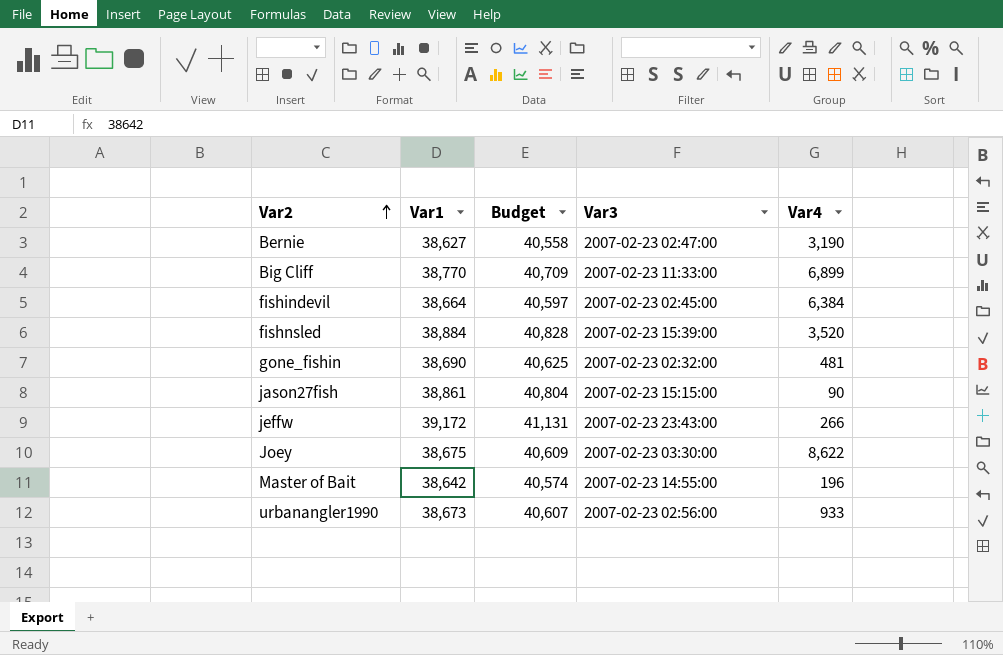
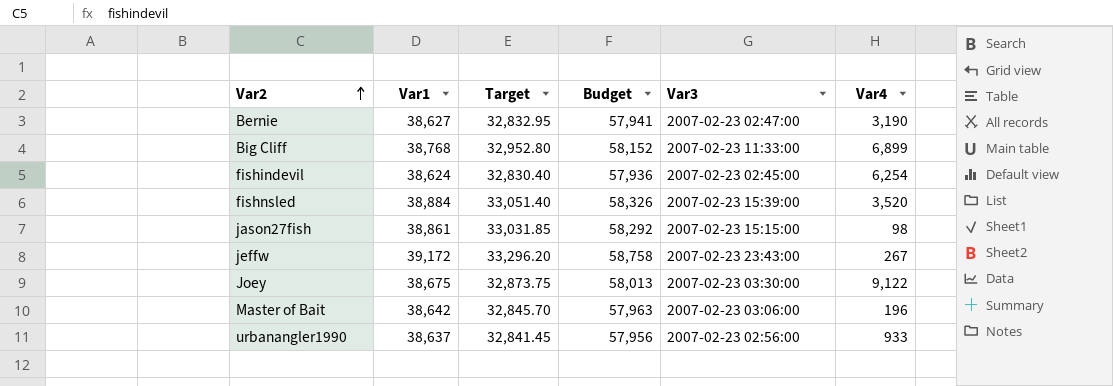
column Target | formula: none -> [Var1] * 0.85
column Budget | formula: [Var1] * 1.05 -> [Var1] * 1.5
row gone_fishin: 38,690 | 40,625 | 2007-02-23 02:32:00 | 481 -> none
Big Cliff | Var1: 38,770 -> 38,768
fishindevil | Var1: 38,664 -> 38,624
fishindevil | Var4: 6,384 -> 6,254
jason27fish | Var4: 90 -> 98
jeffw | Var4: 266 -> 267
Joey | Var4: 8,622 -> 9,122
Master of Bait | Var3: 2007-02-23 14:55:00 -> 2007-02-23 03:06:00
urbanangler1990 | Var1: 38,673 -> 38,637

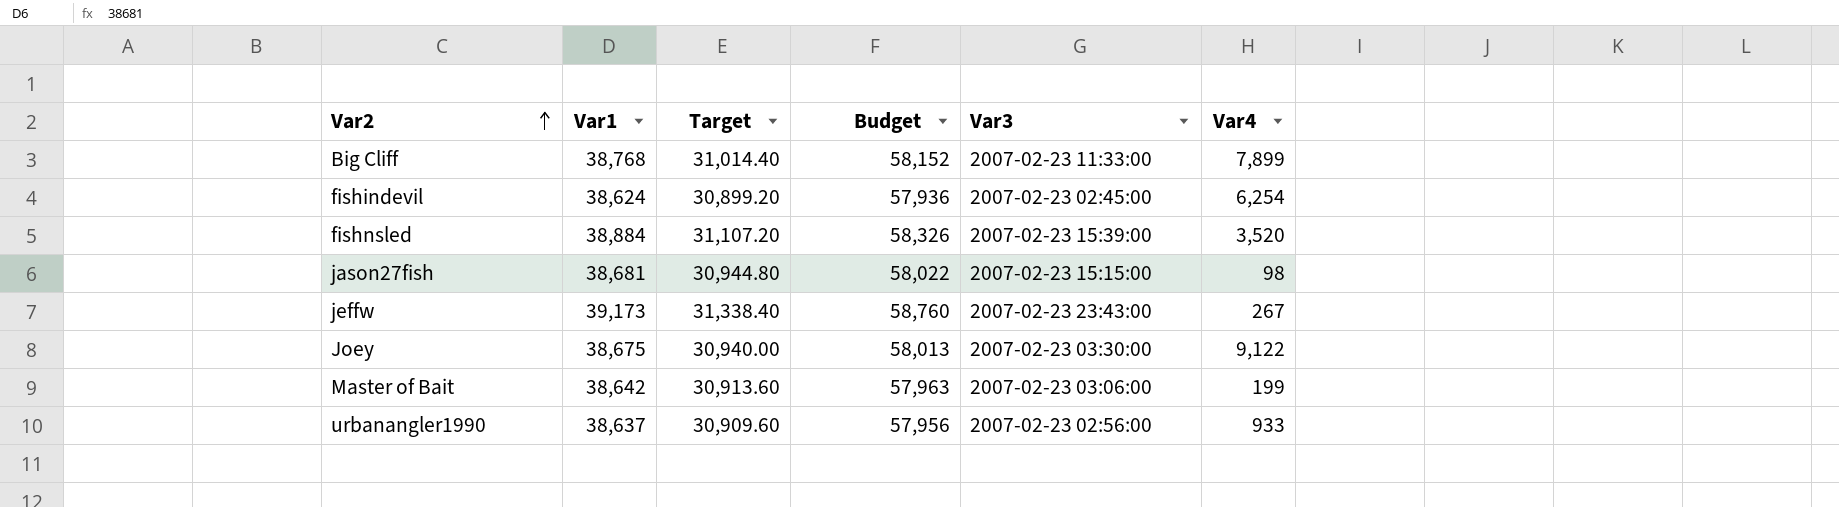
column Target | formula: [Var1] * 0.85 -> [Var1] * 0.8
row Bernie: 38,627 | 32,832.95 | 57,941 | 2007-02-23 02:47:00 | 3,190 -> none
Big Cliff | Var4: 6,899 -> 7,899
jason27fish | Var1: 38,861 -> 38,681
jason27fish | Budget: 58,292 -> 58,022
jeffw | Var1: 39,172 -> 39,173
jeffw | Budget: 58,758 -> 58,760
Master of Bait | Var4: 196 -> 199

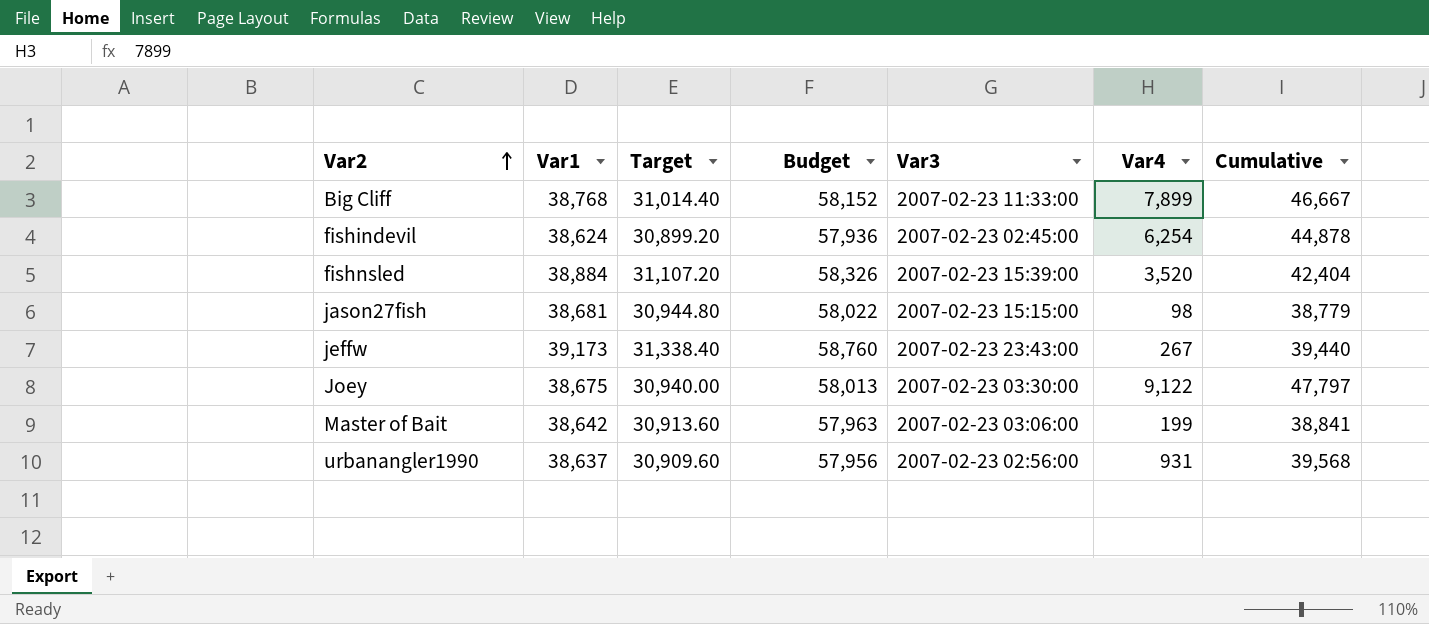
column Cumulative | formula: none -> [Var1] + [Var4]
urbanangler1990 | Var4: 933 -> 931

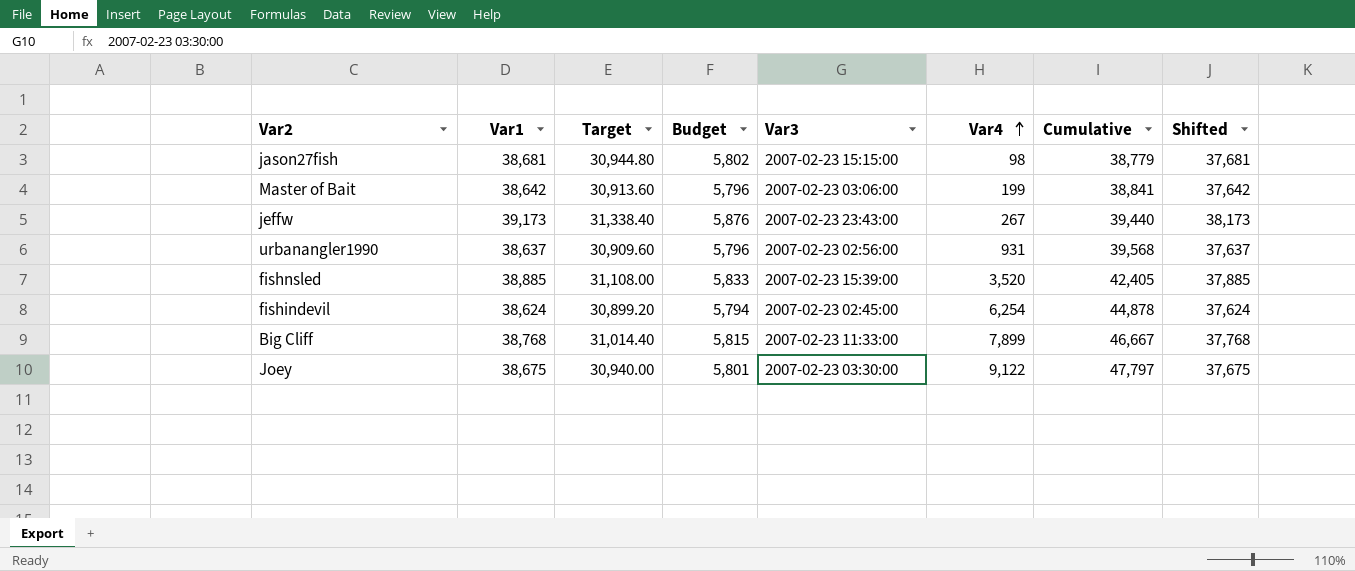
row order: Var2 ascending -> Var4 ascending
column Budget | formula: [Var1] * 1.5 -> [Var1] * 0.15
column Shifted | formula: none -> [Var1] - 1000
fishnsled | Var1: 38,884 -> 38,885
fishnsled | Target: 31,107.20 -> 31,108.00
fishnsled | Cumulative: 42,404 -> 42,405

